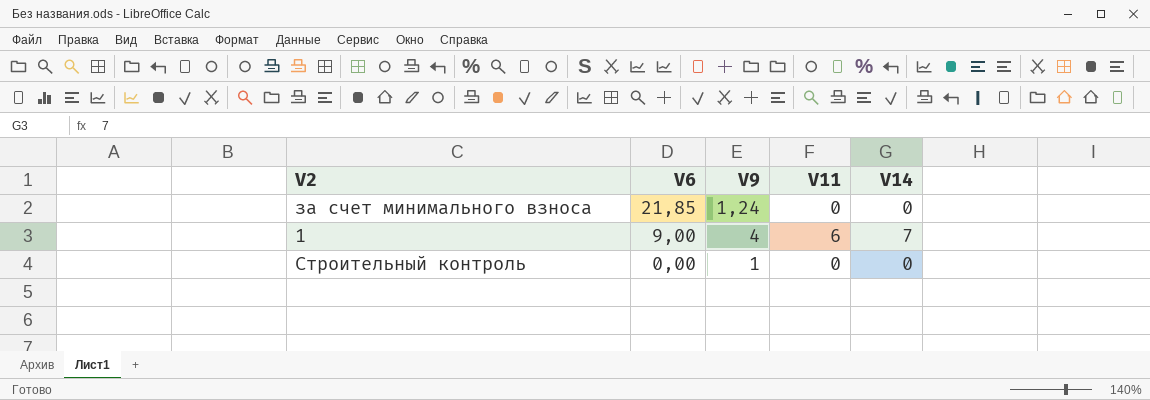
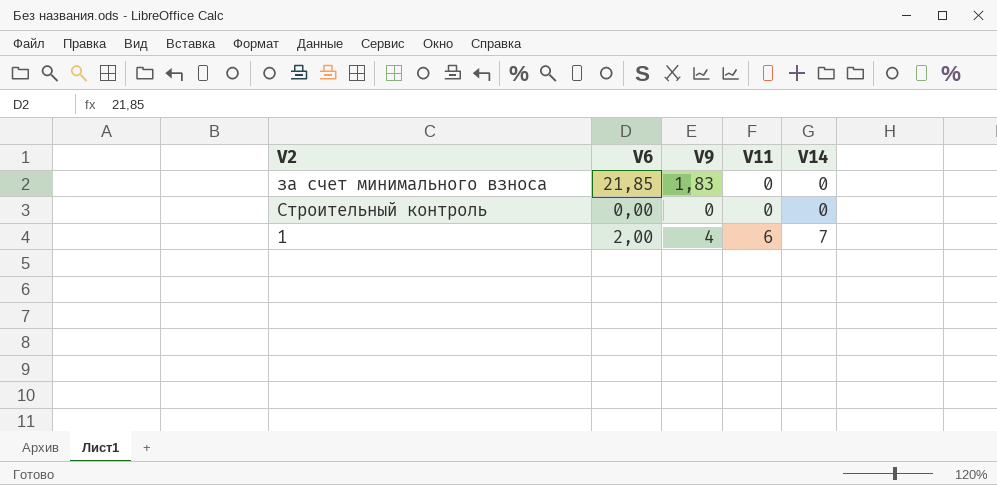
row order: V6 descending -> V11 ascending
за счет минимального взноса | V9: 1,24 -> 1,83
Строительный контроль | V9: 1 -> 0
1 | V6: 9,00 -> 2,00

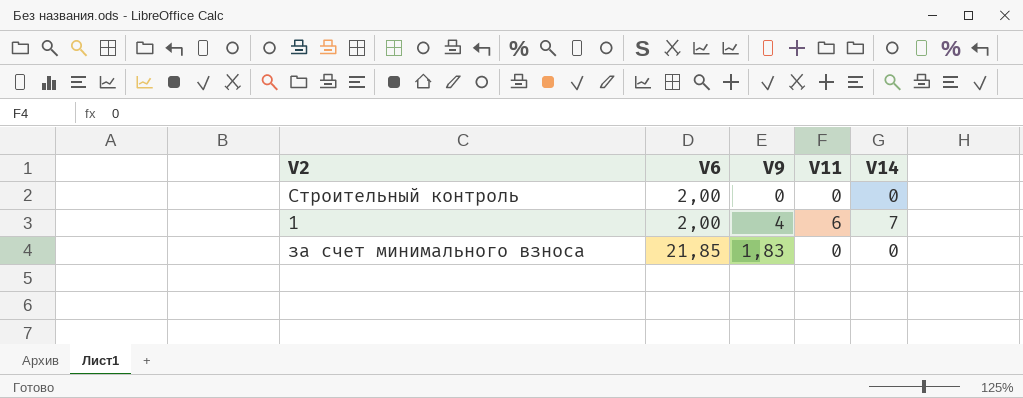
row order: V11 ascending -> V6 ascending
Строительный контроль | V6: 0,00 -> 2,00

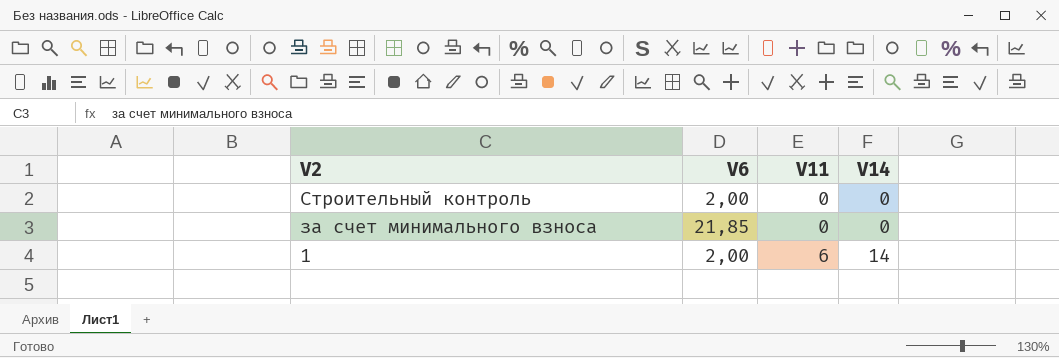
row order: V6 ascending -> V2 descending
column V9 | position: 3 -> none
1 | V14: 7 -> 14

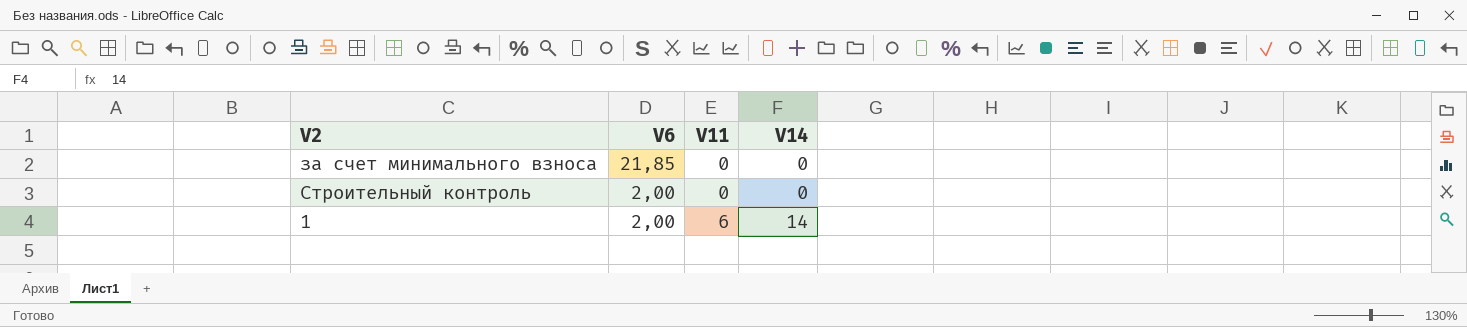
row order: V2 descending -> V6 descending

